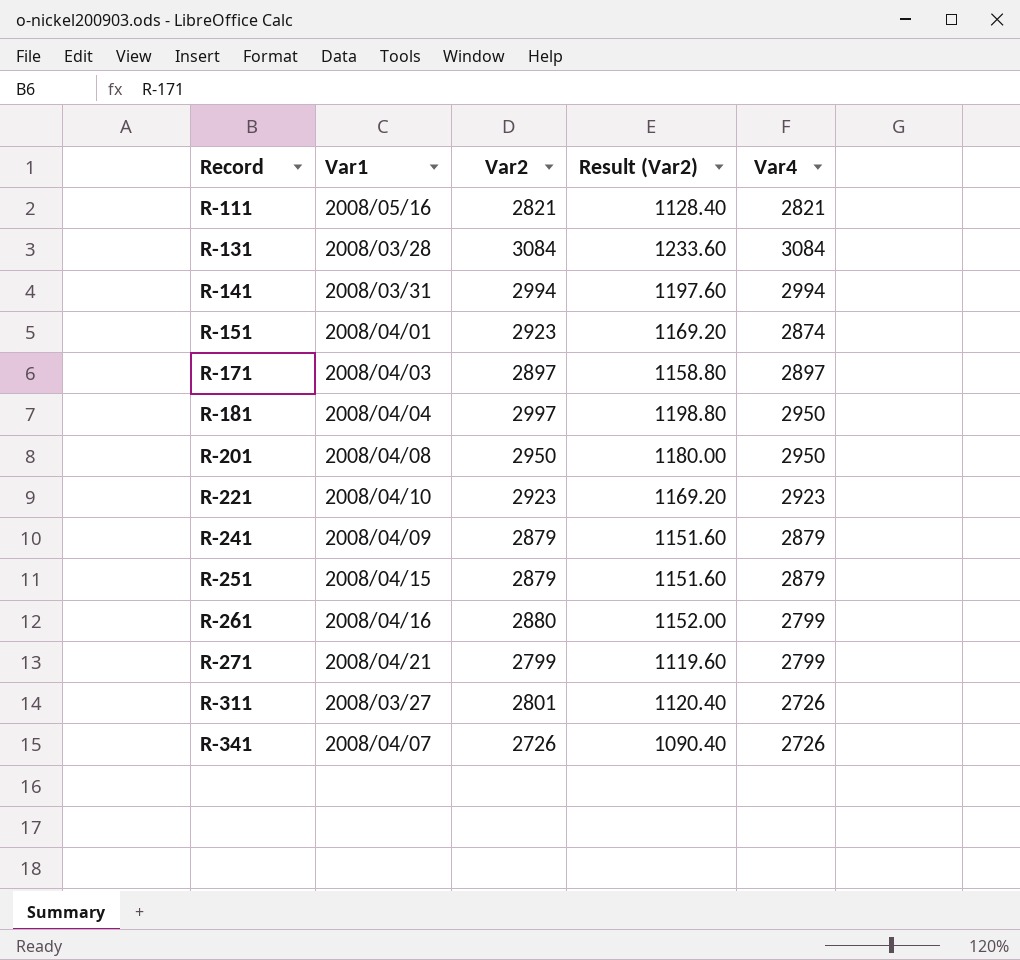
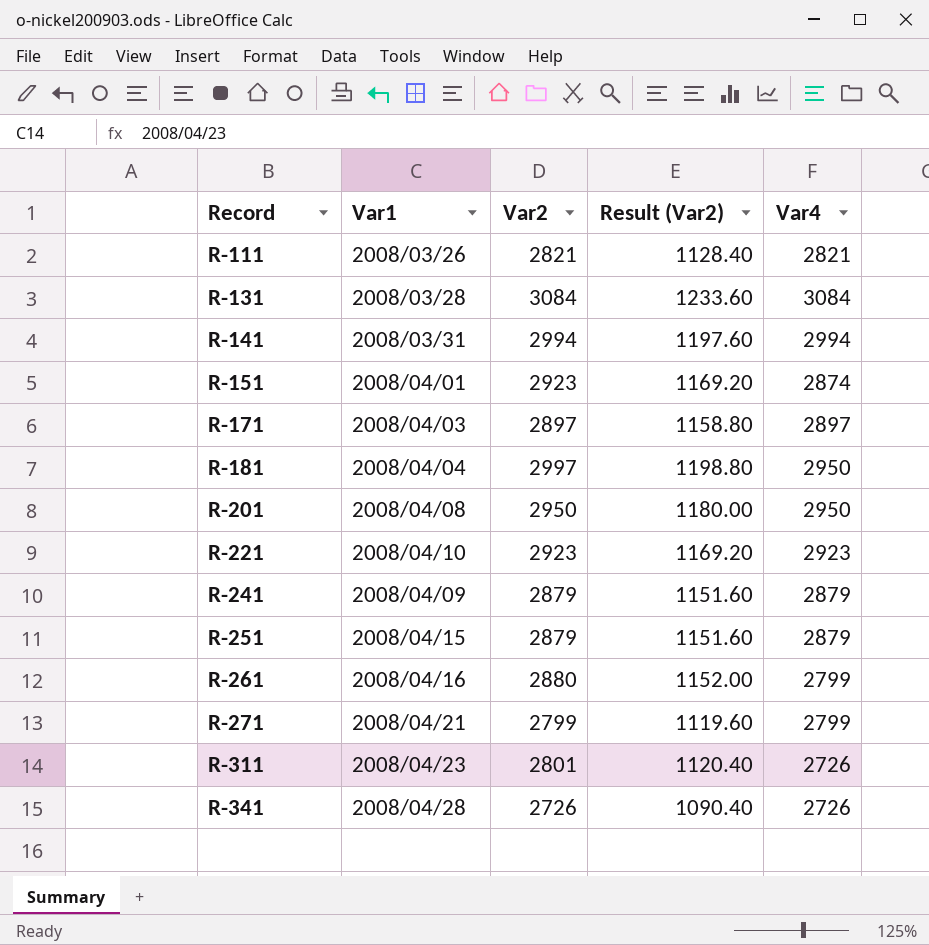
R-111 | Var1: 2008/05/16 -> 2008/03/26
R-311 | Var1: 2008/03/27 -> 2008/04/23
R-341 | Var1: 2008/04/07 -> 2008/04/28

